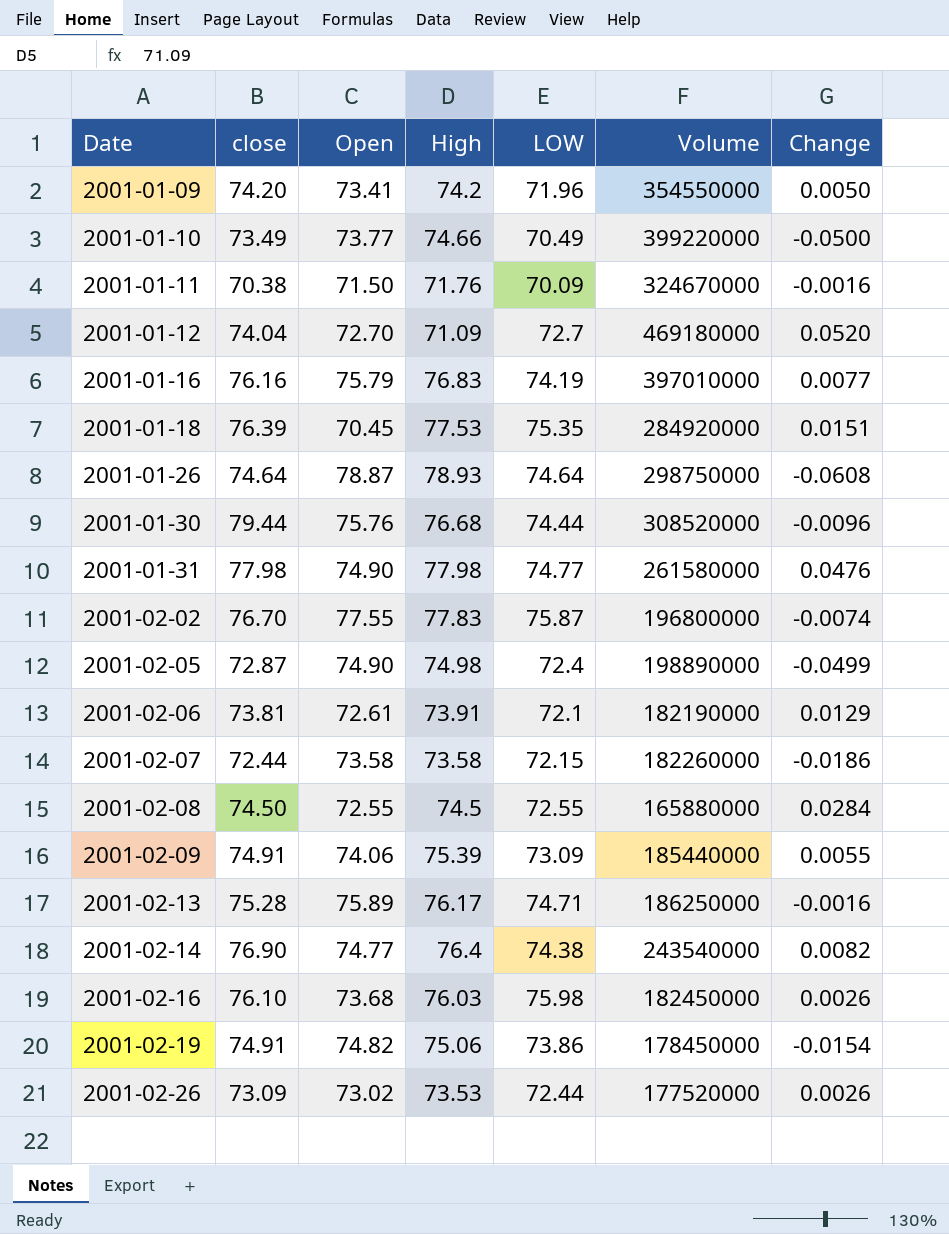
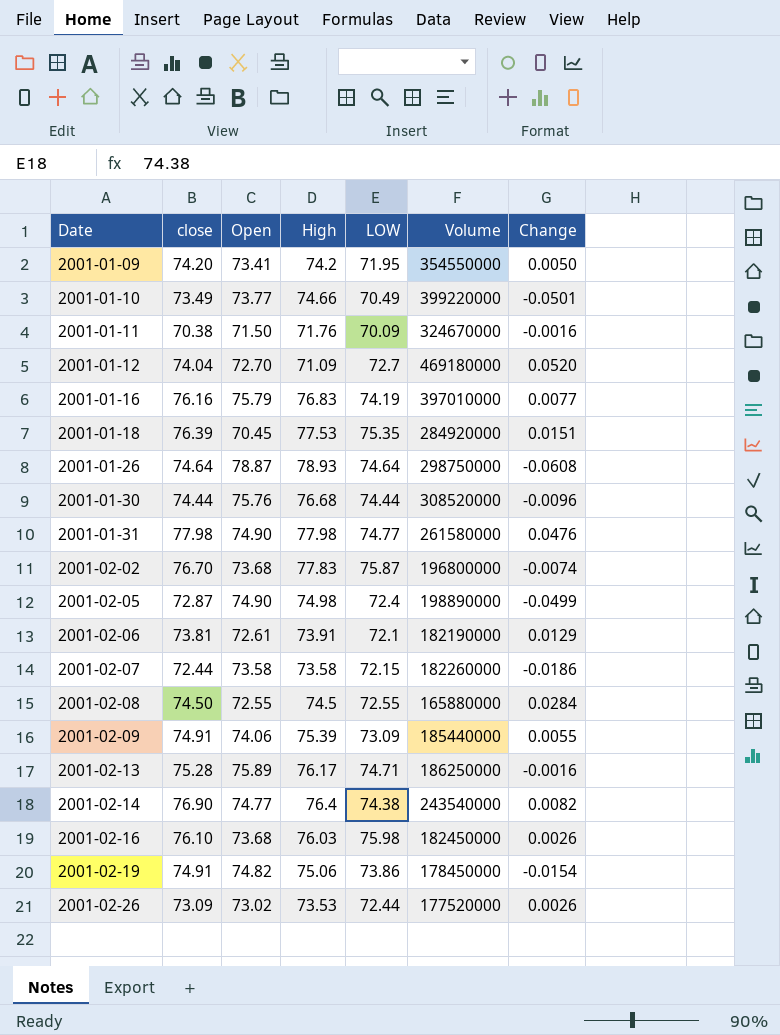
2001-01-09 | LOW: 71.96 -> 71.95
2001-01-10 | Change: -0.0500 -> -0.0501
2001-01-30 | close: 79.44 -> 74.44
2001-02-02 | Open: 77.55 -> 73.68

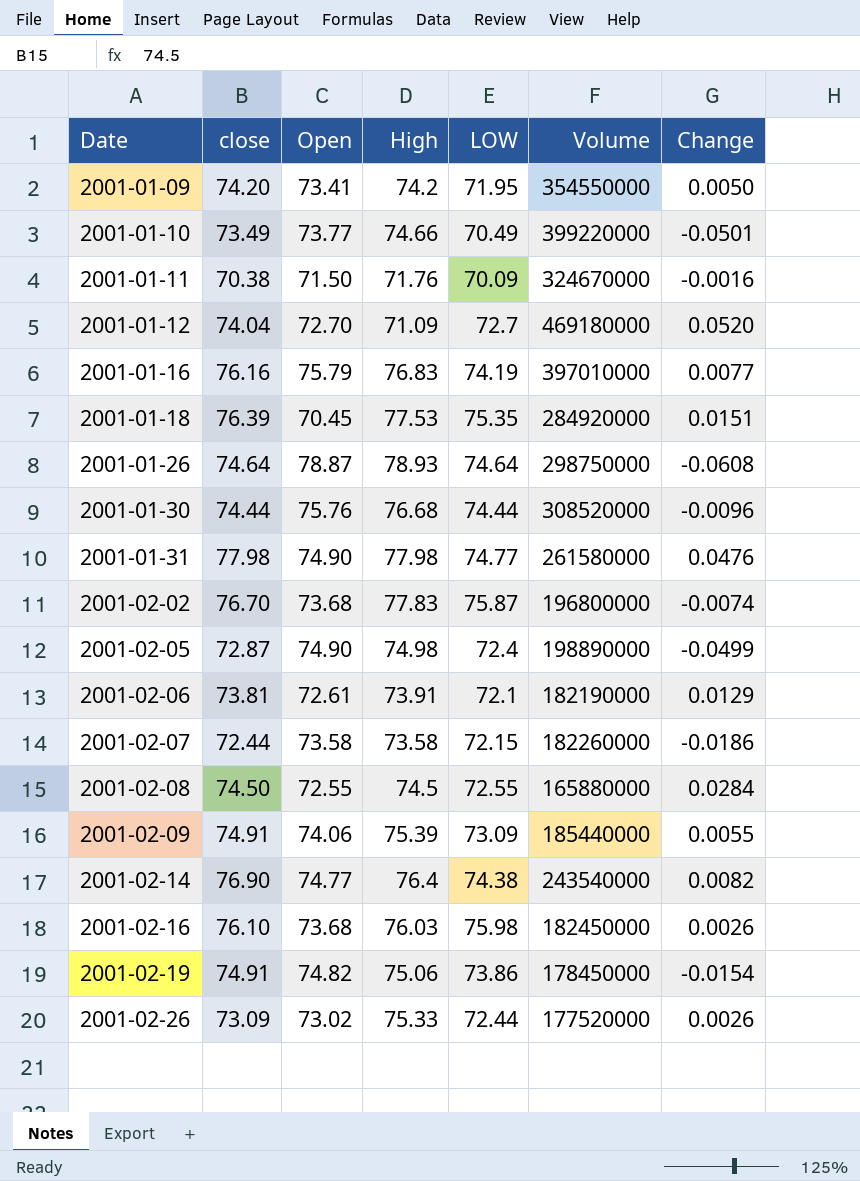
row 2001-02-13: 75.28 | 75.89 | 76.17 | 74.71 | 186250000 | -0.0016 -> none
2001-02-26 | High: 73.53 -> 75.33

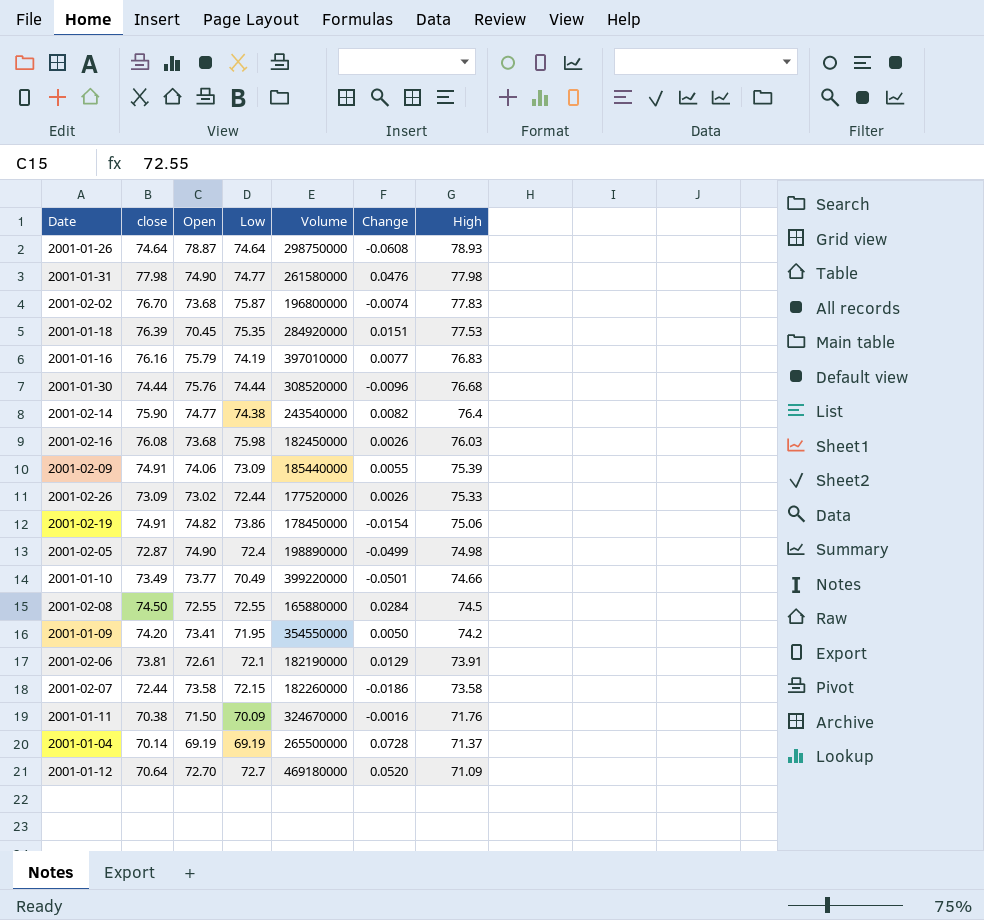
row order: Date ascending -> High descending
column name: LOW -> Low
column High | position: 4 -> 7
2001-02-14 | close: 76.90 -> 75.90
2001-02-16 | close: 76.10 -> 76.08
row 2001-01-04: none -> 70.14 | 69.19 | 69.19 | 265500000 | 0.0728 | 71.37
2001-01-12 | close: 74.04 -> 70.64

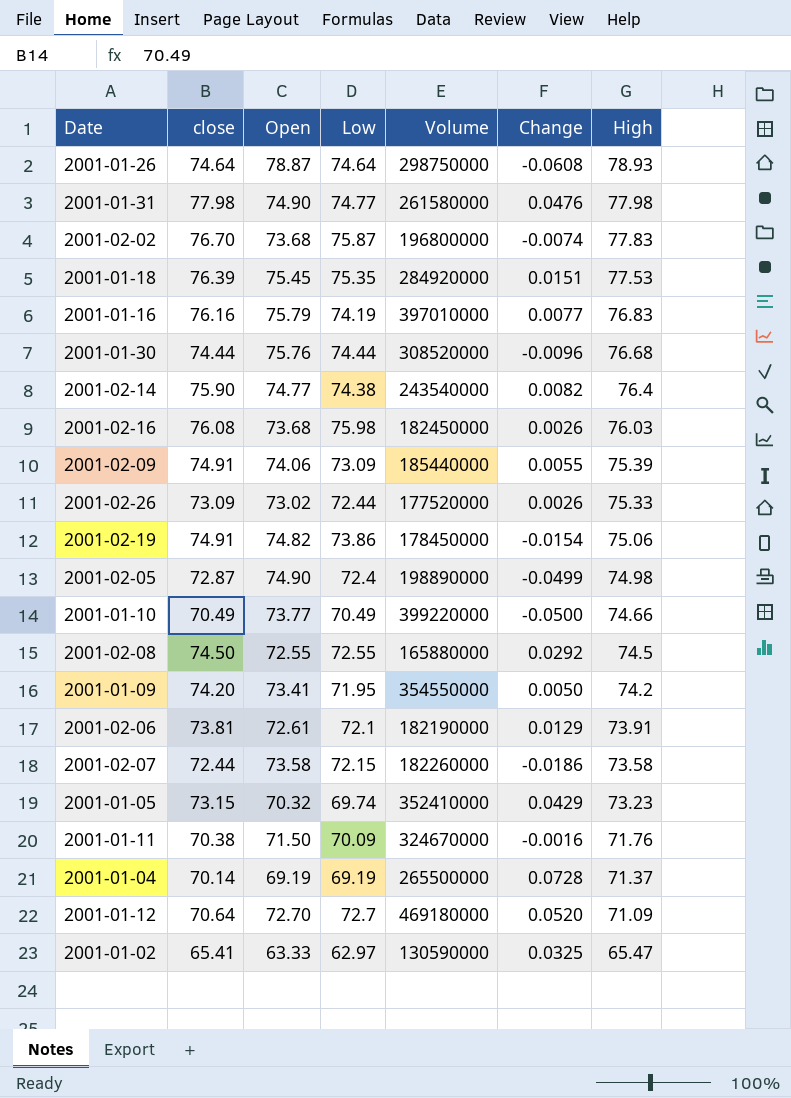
2001-01-18 | Open: 70.45 -> 75.45
2001-01-10 | close: 73.49 -> 70.49
2001-01-10 | Change: -0.0501 -> -0.0500
2001-02-08 | Change: 0.0284 -> 0.0292
row 2001-01-05: none -> 73.15 | 70.32 | 69.74 | 352410000 | 0.0429 | 73.23
row 2001-01-02: none -> 65.41 | 63.33 | 62.97 | 130590000 | 0.0325 | 65.47

